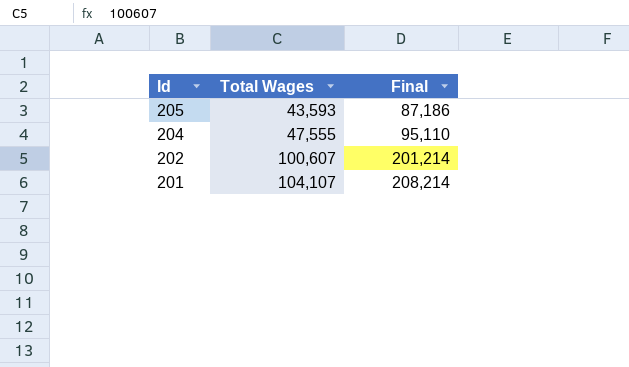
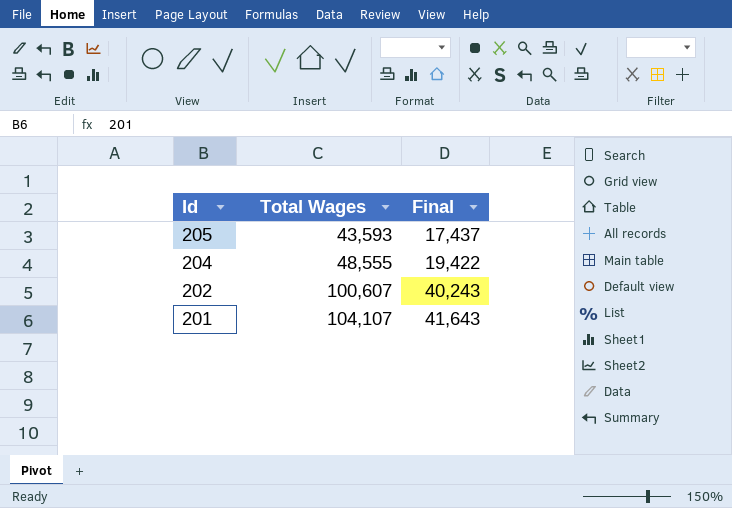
column Final | formula: [Total Wages] * 2 -> [Total Wages] * 0.4
204 | Total Wages: 47,555 -> 48,555

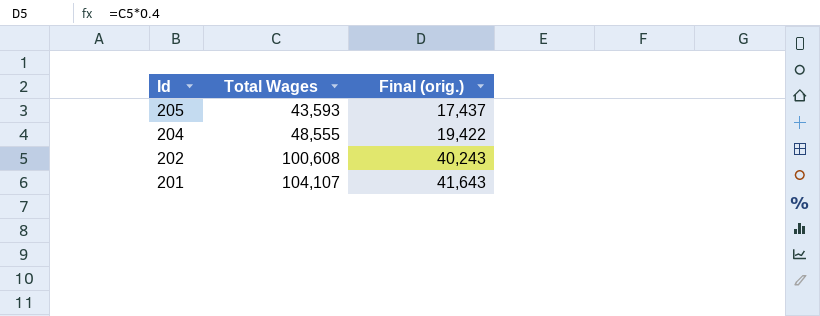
column name: Final -> Final (orig.)
202 | Total Wages: 100,607 -> 100,608

